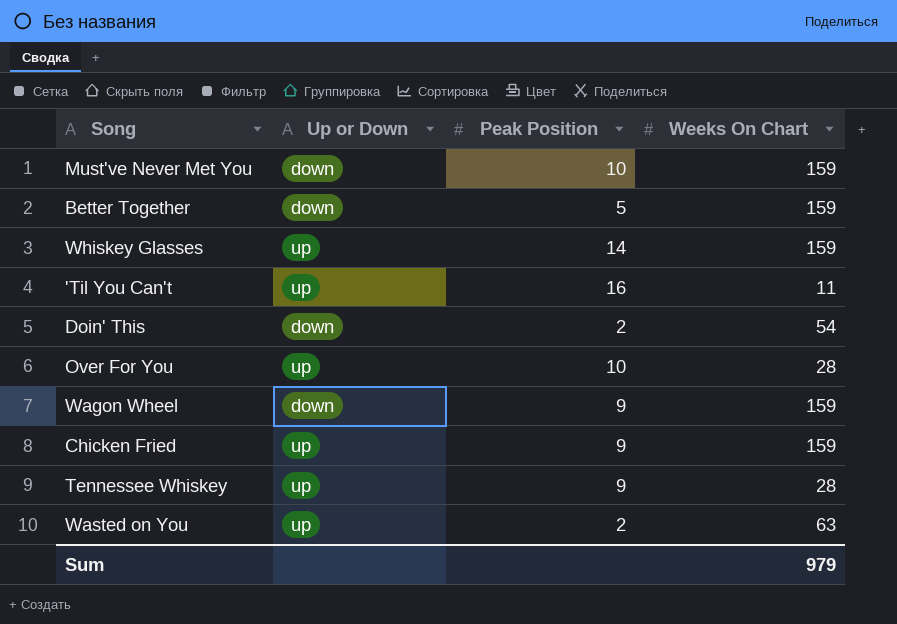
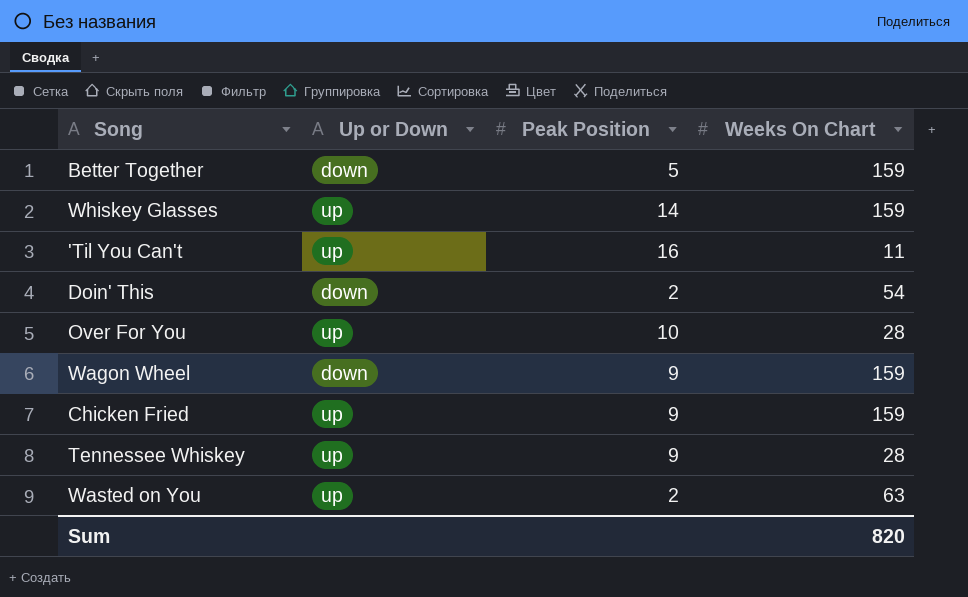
row Must've Never Met You: down | 10 | 159 -> none
Sum | Weeks On Chart: 979 -> 820

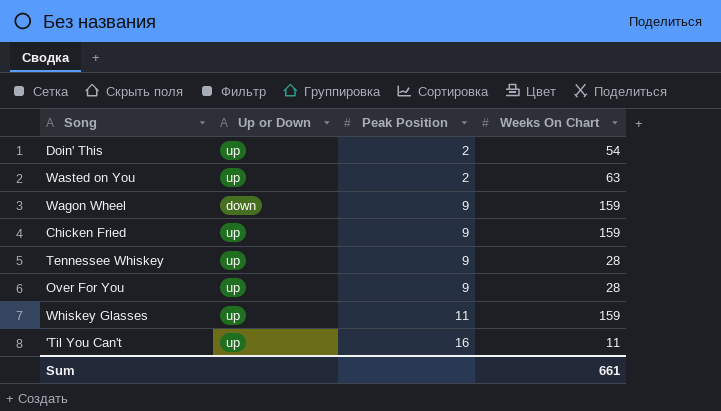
row order: none -> Peak Position ascending
row Better Together: down | 5 | 159 -> none
Doin' This | Up or Down: down -> up
Over For You | Peak Position: 10 -> 9
Whiskey Glasses | Peak Position: 14 -> 11
Sum | Weeks On Chart: 820 -> 661

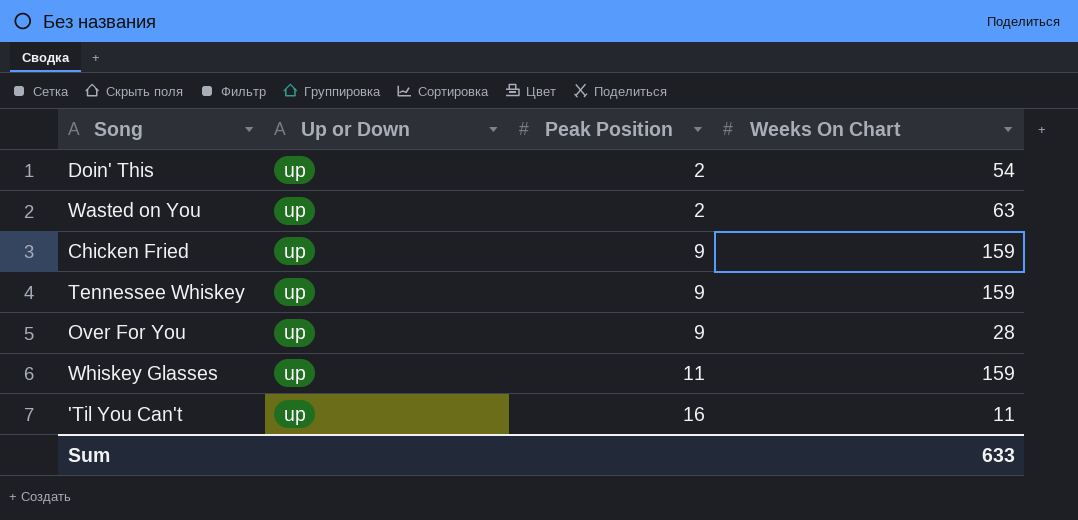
row Wagon Wheel: down | 9 | 159 -> none
Tennessee Whiskey | Weeks On Chart: 28 -> 159
Sum | Weeks On Chart: 661 -> 633

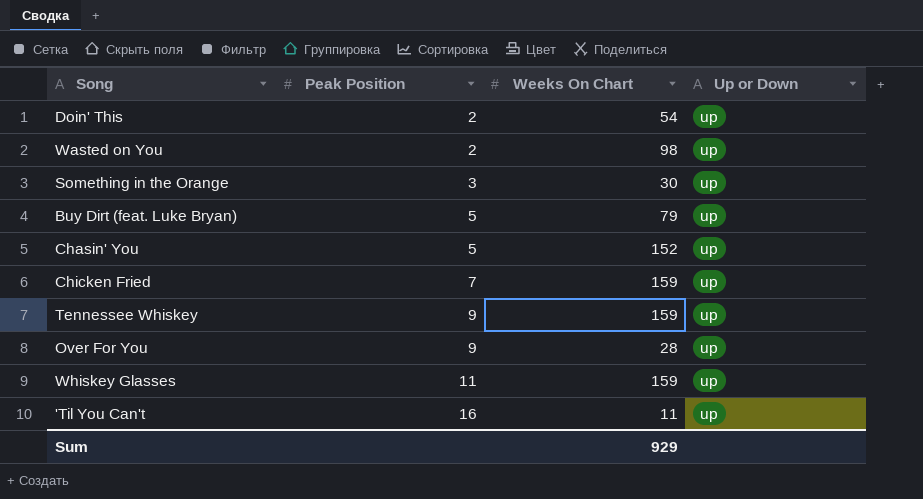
column Up or Down | position: 2 -> 4
Wasted on You | Weeks On Chart: 63 -> 98
row Something in the Orange: none -> 3 | 30 | up
row Buy Dirt (feat. Luke Bryan): none -> 5 | 79 | up
row Chasin' You: none -> 5 | 152 | up
Chicken Fried | Peak Position: 9 -> 7
Sum | Weeks On Chart: 633 -> 929

